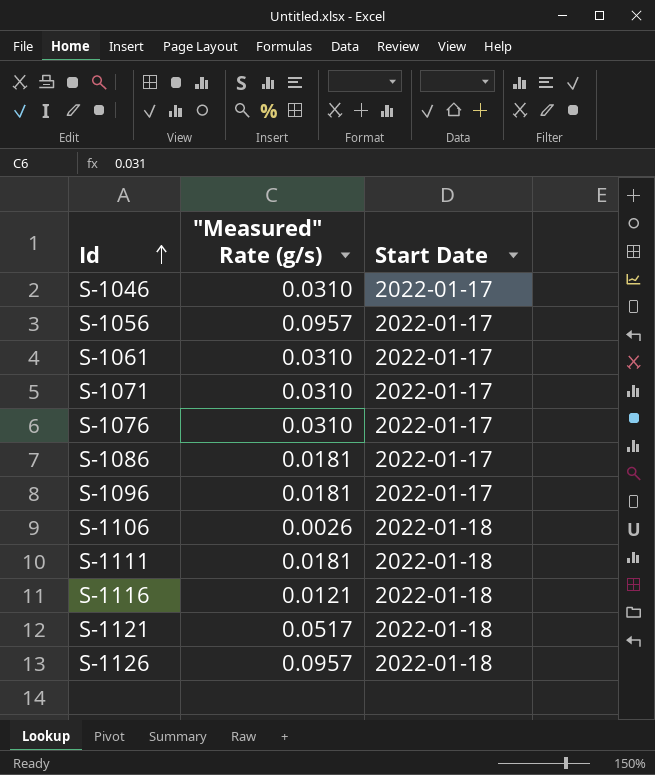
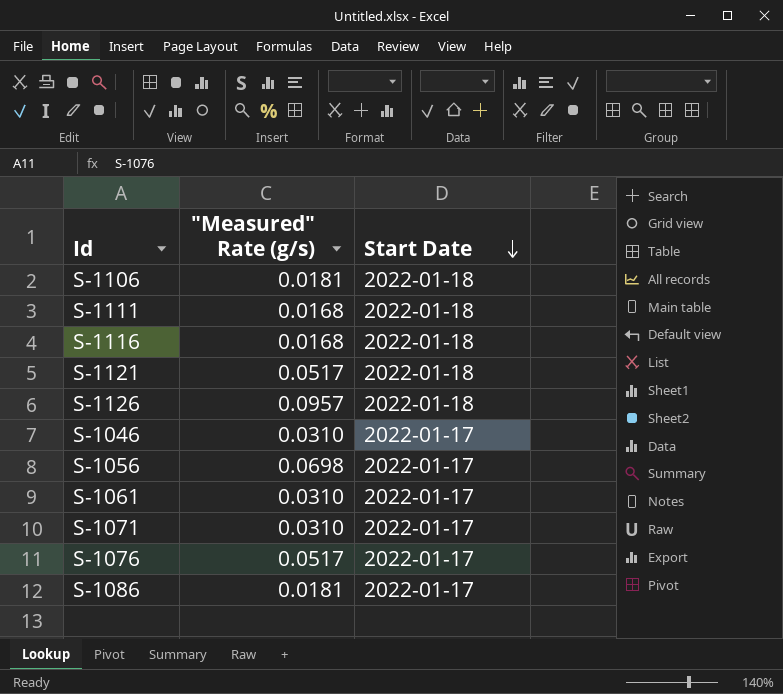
row order: Id ascending -> Start Date descending
row S-1096: 0.0181 | 2022-01-17 -> none
S-1106 | "Measured" Rate (g/s): 0.0026 -> 0.0181
S-1111 | "Measured" Rate (g/s): 0.0181 -> 0.0168
S-1116 | "Measured" Rate (g/s): 0.0121 -> 0.0168
S-1056 | "Measured" Rate (g/s): 0.0957 -> 0.0698
S-1076 | "Measured" Rate (g/s): 0.0310 -> 0.0517

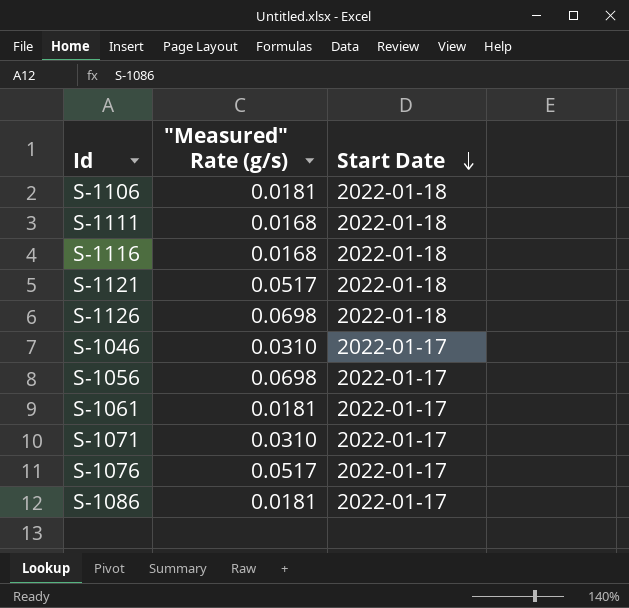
S-1126 | "Measured" Rate (g/s): 0.0957 -> 0.0698
S-1061 | "Measured" Rate (g/s): 0.0310 -> 0.0181

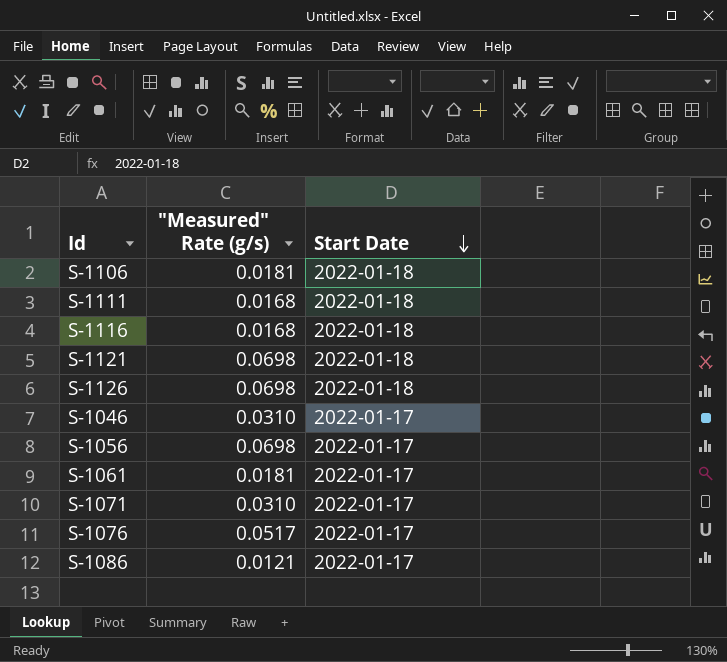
S-1121 | "Measured" Rate (g/s): 0.0517 -> 0.0698
S-1086 | "Measured" Rate (g/s): 0.0181 -> 0.0121

